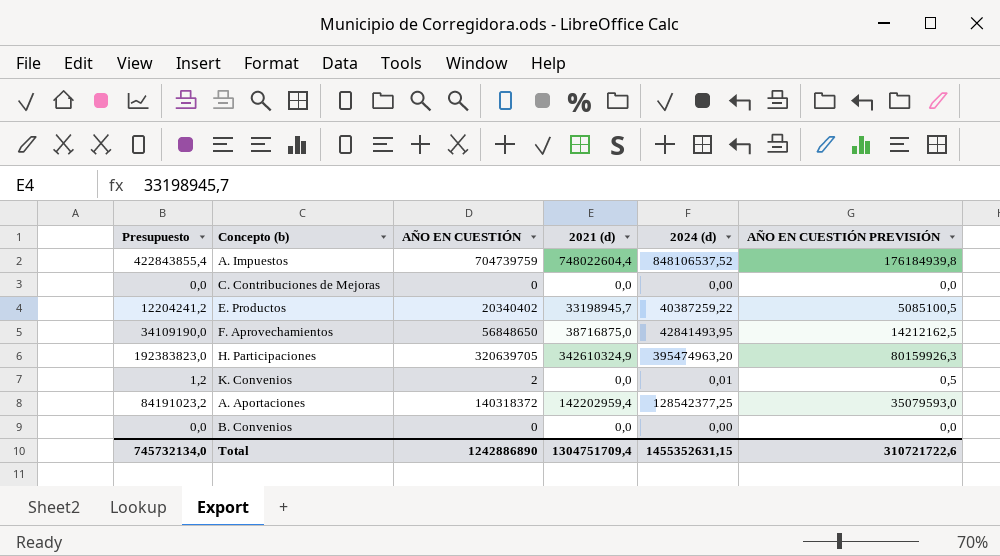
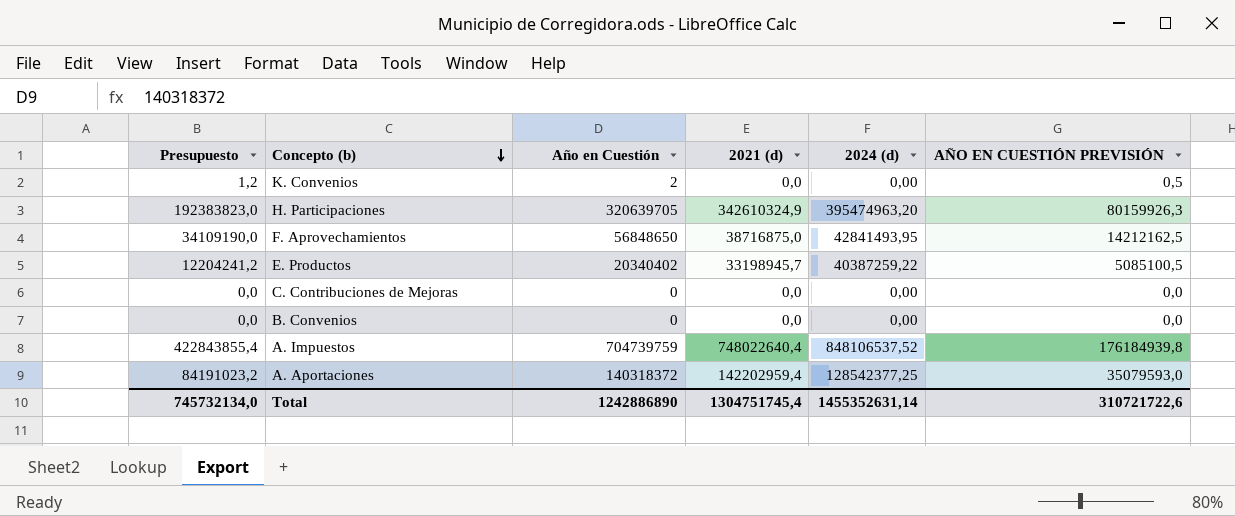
row order: none -> Concepto (b) descending
column name: AÑO EN CUESTIÓN -> Año en Cuestión
K. Convenios | 2024 (d): 0,01 -> 0,00
A. Impuestos | 2021 (d): 748022604,4 -> 748022640,4
Total | 2021 (d): 1304751709,4 -> 1304751745,4
Total | 2024 (d): 1455352631,15 -> 1455352631,14

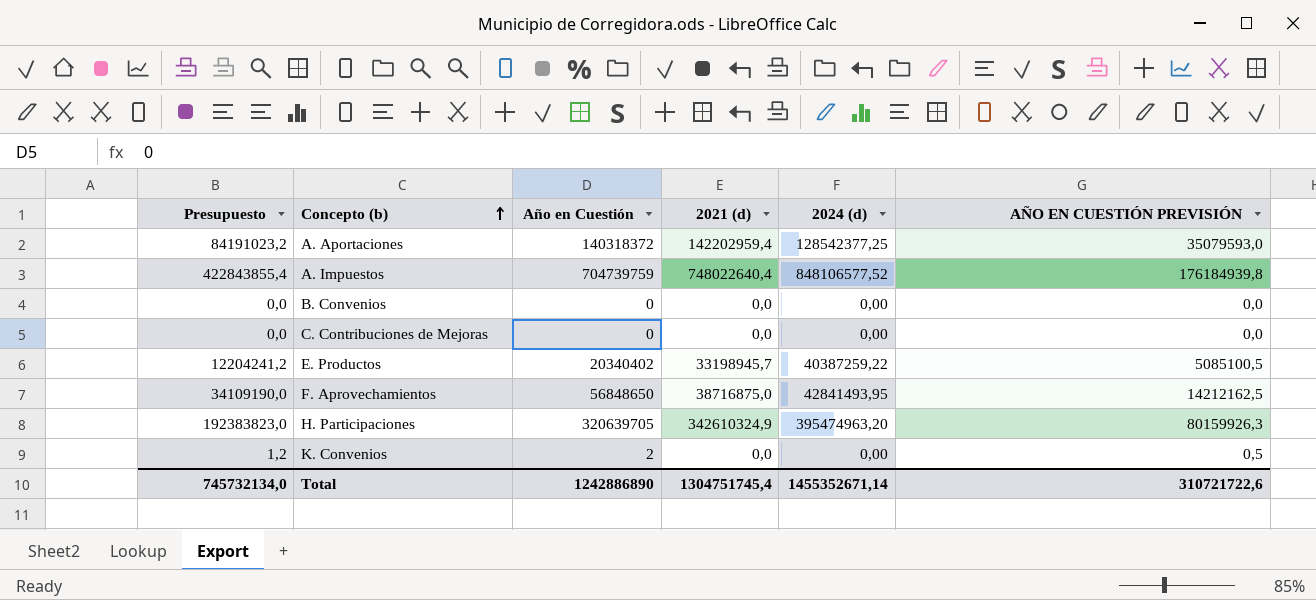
row order: Concepto (b) descending -> Concepto (b) ascending
A. Impuestos | 2024 (d): 848106537,52 -> 848106577,52
Total | 2024 (d): 1455352631,14 -> 1455352671,14

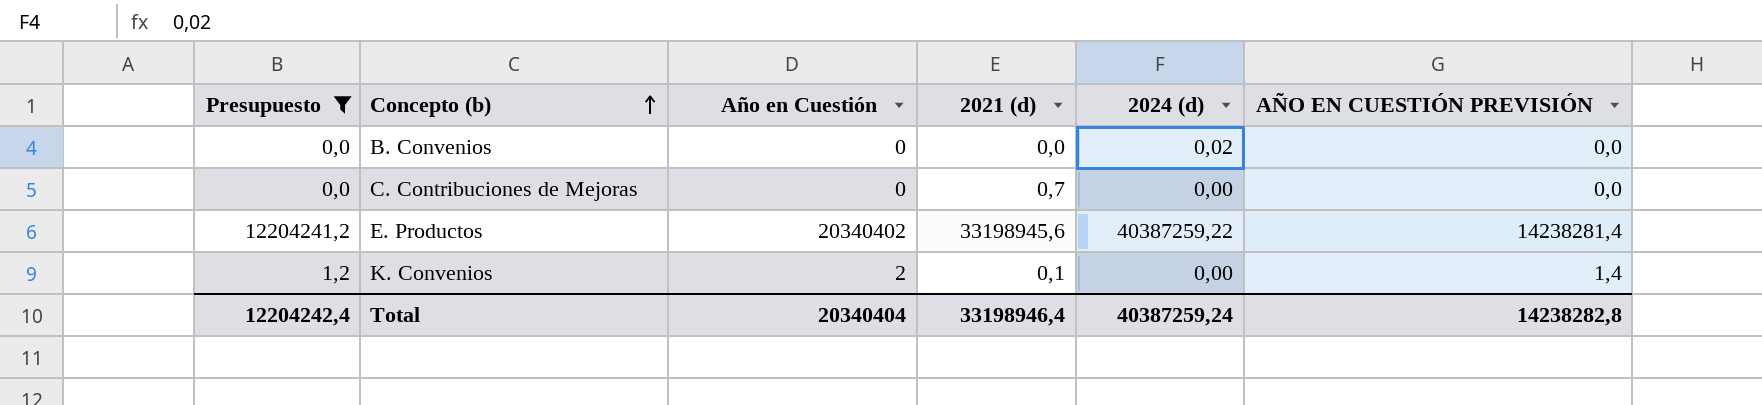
filter: none -> Presupuesto <= 12204241,2
column AÑO EN CUESTIÓN PREVISIÓN | formula: [Año en Cuestión] * 0,25 -> [Año en Cuestión] * 0,7
B. Convenios | 2024 (d): 0,00 -> 0,02
C. Contribuciones de Mejoras | 2021 (d): 0,0 -> 0,7
E. Productos | 2021 (d): 33198945,7 -> 33198945,6
K. Convenios | 2021 (d): 0,0 -> 0,1
Total | Presupuesto: 745732134,0 -> 12204242,4
Total | Año en Cuestión: 1242886890 -> 20340404
Total | 2021 (d): 1304751745,4 -> 33198946,4
Total | 2024 (d): 1455352671,14 -> 40387259,24
Total | AÑO EN CUESTIÓN PREVISIÓN: 310721722,6 -> 14238282,8

